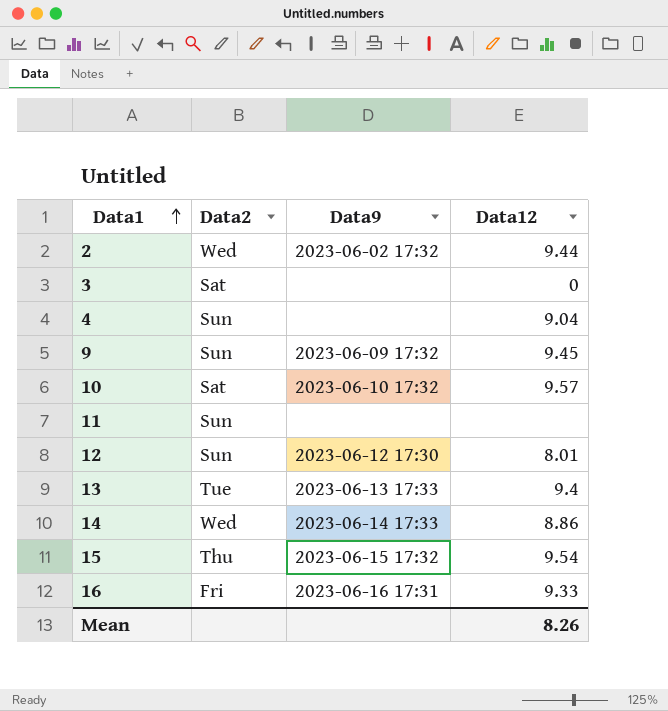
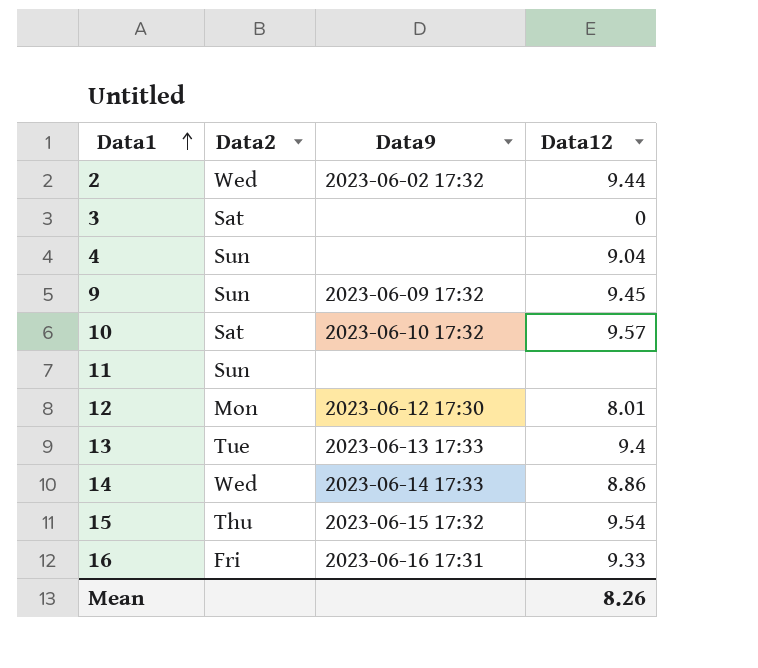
12 | Data2: Sun -> Mon

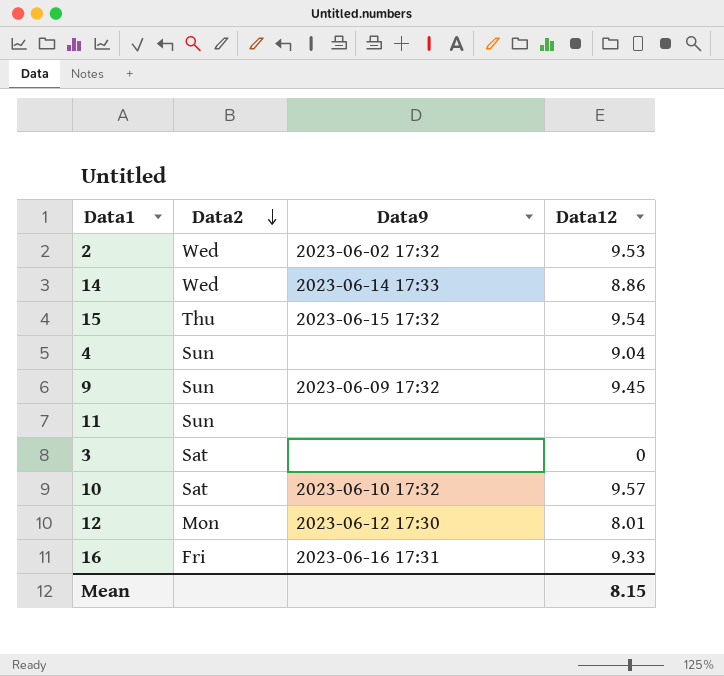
row order: Data1 ascending -> Data2 descending
row 13: Tue | 2023-06-13 17:33 | 9.4 -> none
2 | Data12: 9.44 -> 9.53
Mean | Data12: 8.26 -> 8.15

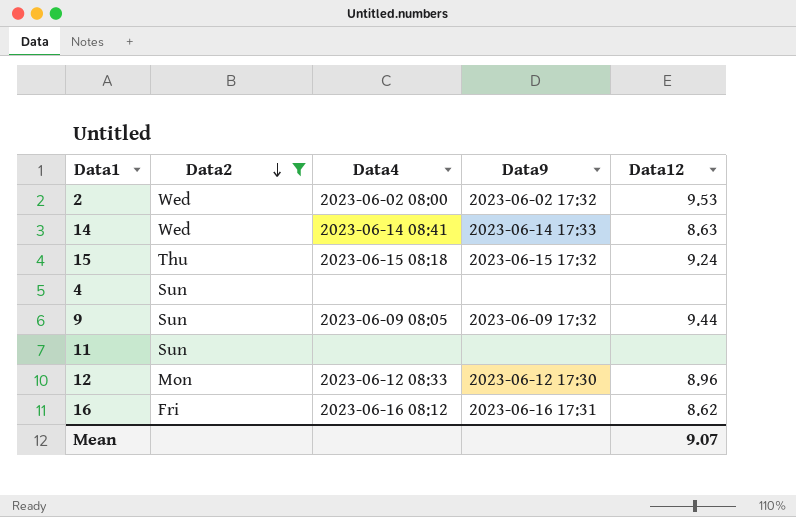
filter: none -> Data2 != Sat
column Data4 | position: none -> 3
14 | Data12: 8.86 -> 8.63
15 | Data12: 9.54 -> 9.24
4 | Data12: 9.04 -> none
9 | Data12: 9.45 -> 9.44
12 | Data12: 8.01 -> 8.96
16 | Data12: 9.33 -> 8.62
Mean | Data12: 8.15 -> 9.07

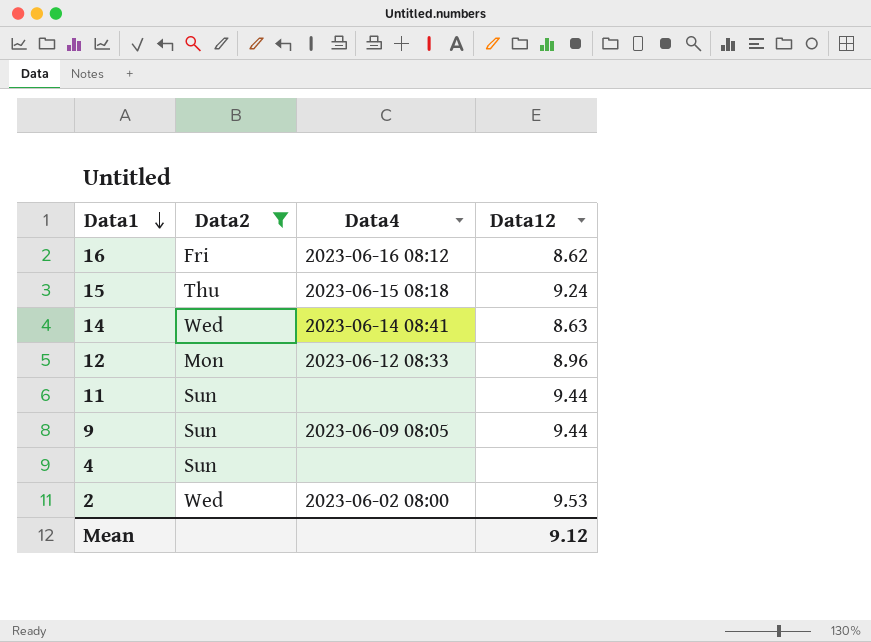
row order: Data2 descending -> Data1 descending
column Data9 | position: 4 -> none
11 | Data12: none -> 9.44
Mean | Data12: 9.07 -> 9.12

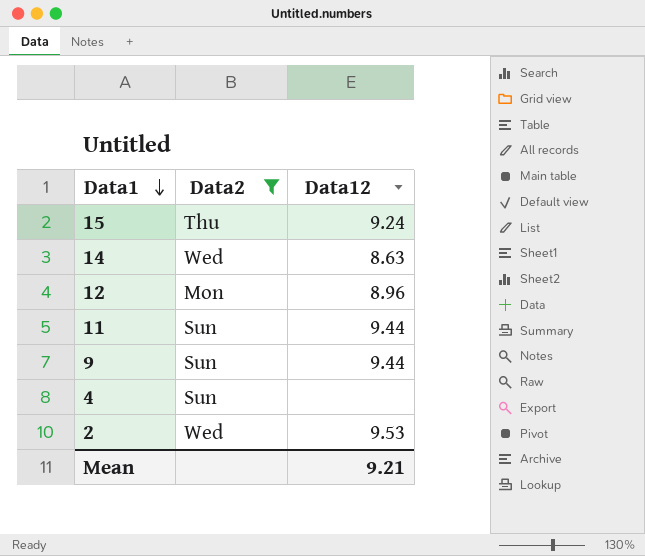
column Data4 | position: 3 -> none
row 16: Fri | 2023-06-16 08:12 | 8.62 -> none
Mean | Data12: 9.12 -> 9.21

